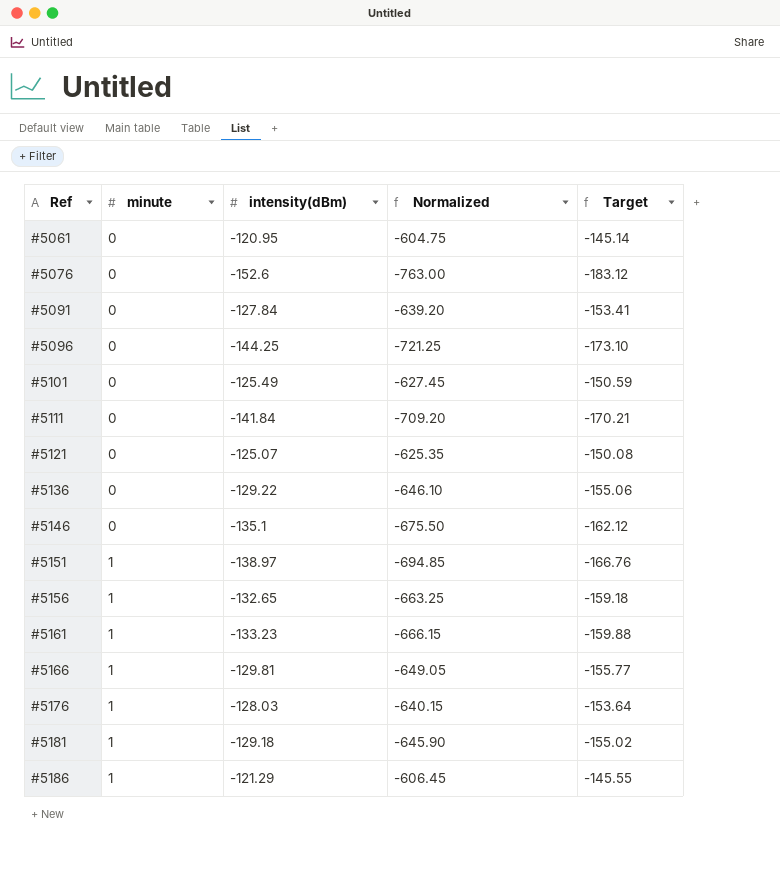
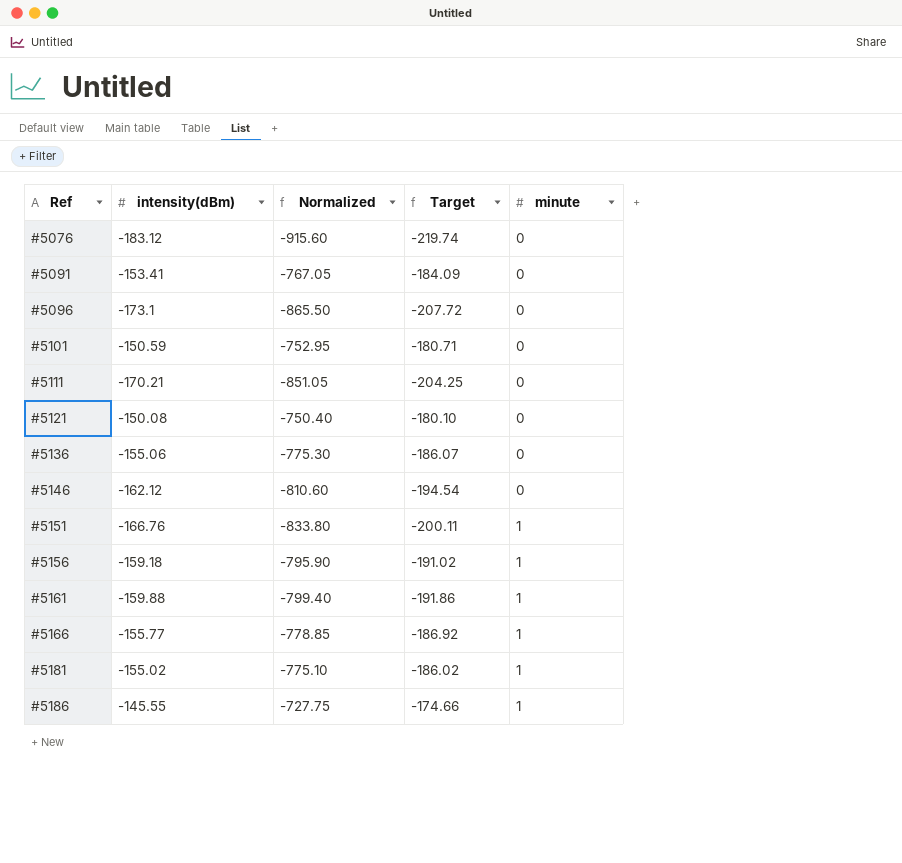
column minute | position: 2 -> 5
row #5061: 0 | -120.95 | -604.75 | -145.14 -> none
row #5176: 1 | -128.03 | -640.15 | -153.64 -> none
#5076 | intensity(dBm): -152.6 -> -183.12
#5076 | Normalized: -763.00 -> -915.60
#5076 | Target: -183.12 -> -219.74
#5091 | intensity(dBm): -127.84 -> -153.41
#5091 | Normalized: -639.20 -> -767.05
#5091 | Target: -153.41 -> -184.09
#5096 | intensity(dBm): -144.25 -> -173.1
#5096 | Normalized: -721.25 -> -865.50
#5096 | Target: -173.10 -> -207.72
#5101 | intensity(dBm): -125.49 -> -150.59
#5101 | Normalized: -627.45 -> -752.95
#5101 | Target: -150.59 -> -180.71
#5111 | intensity(dBm): -141.84 -> -170.21
#5111 | Normalized: -709.20 -> -851.05
#5111 | Target: -170.21 -> -204.25
#5121 | intensity(dBm): -125.07 -> -150.08
#5121 | Normalized: -625.35 -> -750.40
#5121 | Target: -150.08 -> -180.10
#5136 | intensity(dBm): -129.22 -> -155.06
#5136 | Normalized: -646.10 -> -775.30
#5136 | Target: -155.06 -> -186.07
#5146 | intensity(dBm): -135.1 -> -162.12
#5146 | Normalized: -675.50 -> -810.60
#5146 | Target: -162.12 -> -194.54
#5151 | intensity(dBm): -138.97 -> -166.76
#5151 | Normalized: -694.85 -> -833.80
#5151 | Target: -166.76 -> -200.11
#5156 | intensity(dBm): -132.65 -> -159.18
#5156 | Normalized: -663.25 -> -795.90
#5156 | Target: -159.18 -> -191.02
#5161 | intensity(dBm): -133.23 -> -159.88
#5161 | Normalized: -666.15 -> -799.40
#5161 | Target: -159.88 -> -191.86
#5166 | intensity(dBm): -129.81 -> -155.77
#5166 | Normalized: -649.05 -> -778.85
#5166 | Target: -155.77 -> -186.92
#5181 | intensity(dBm): -129.18 -> -155.02
#5181 | Normalized: -645.90 -> -775.10
#5181 | Target: -155.02 -> -186.02
#5186 | intensity(dBm): -121.29 -> -145.55
#5186 | Normalized: -606.45 -> -727.75
#5186 | Target: -145.55 -> -174.66

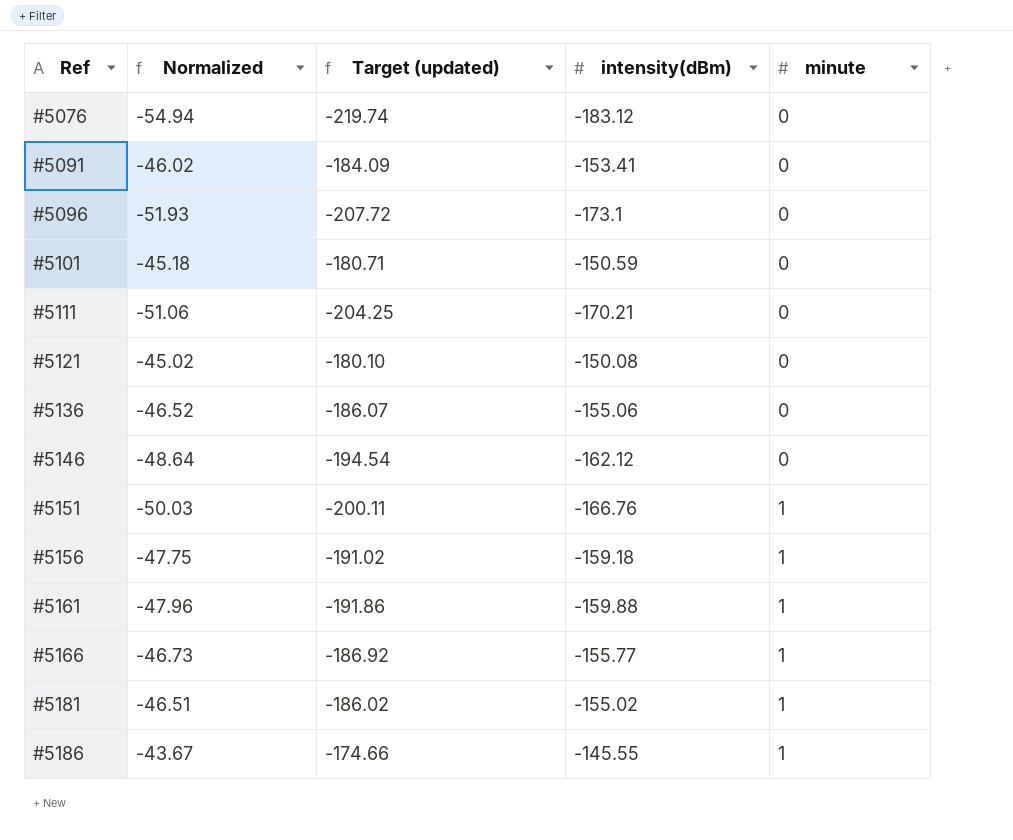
column Normalized | formula: [intensity(dBm)] * 5 -> [intensity(dBm)] * 0.3
column name: Target -> Target (updated)
column intensity(dBm) | position: 2 -> 4

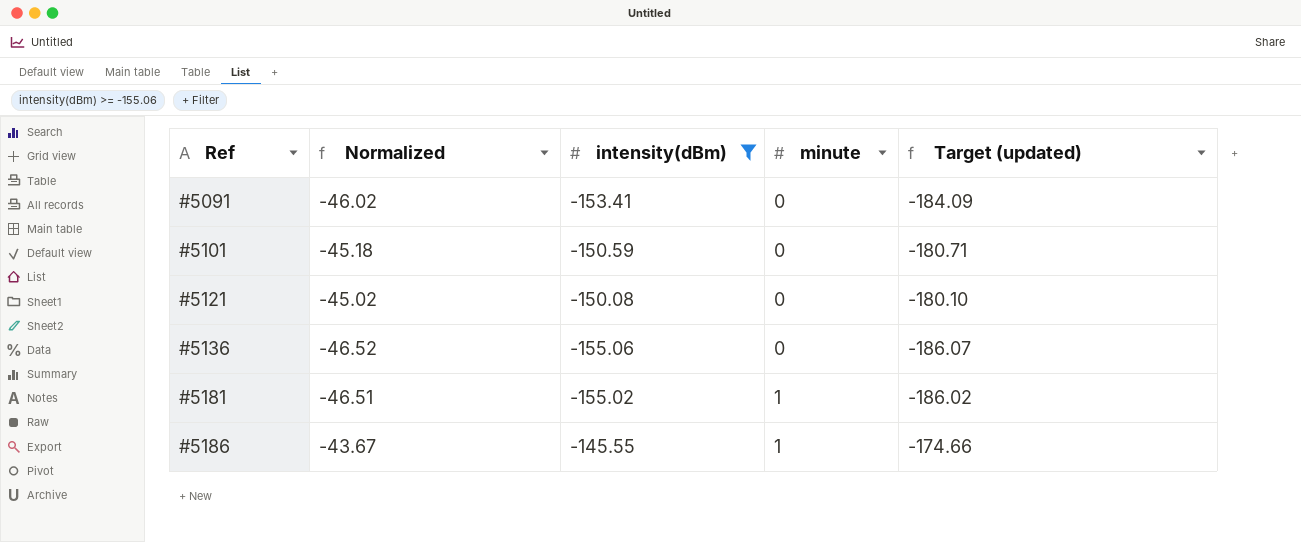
filter: none -> intensity(dBm) >= -155.06
column Target (updated) | position: 3 -> 5

